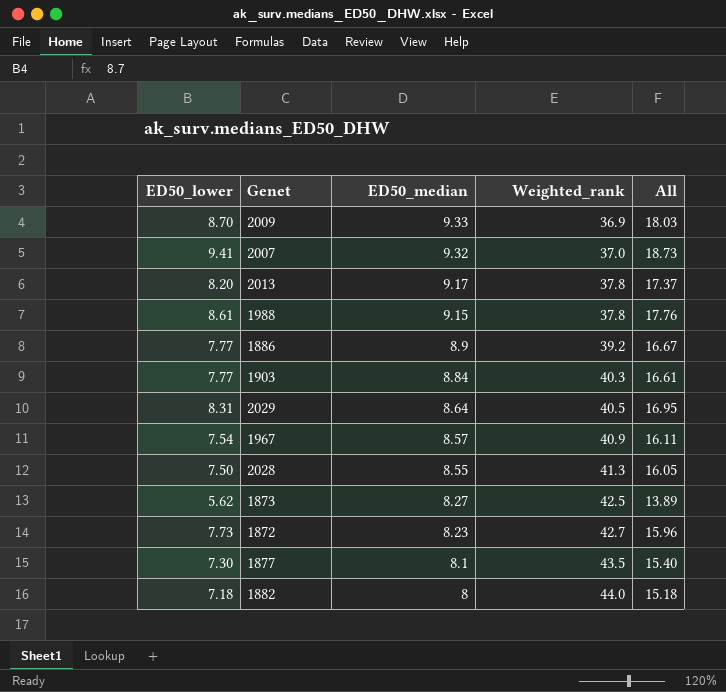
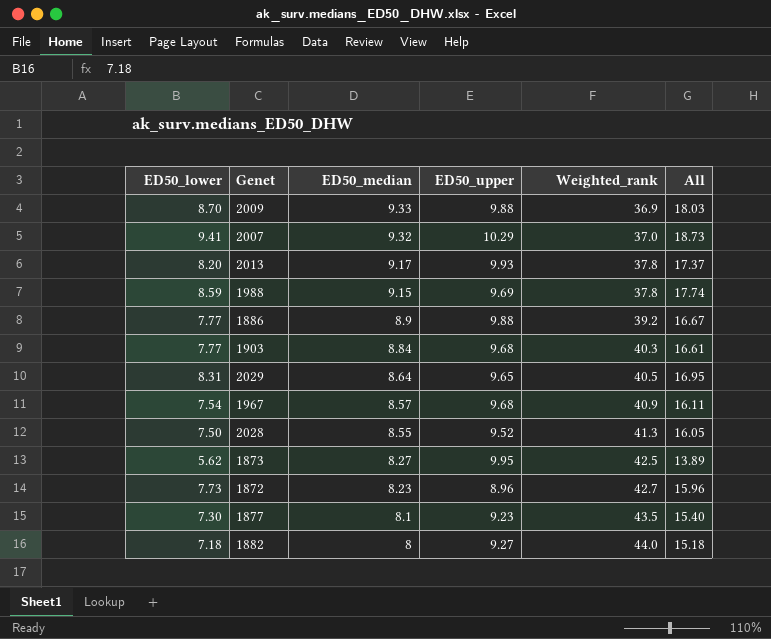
column ED50_upper | position: none -> 4
1988 | ED50_lower: 8.61 -> 8.59
1988 | All: 17.76 -> 17.74

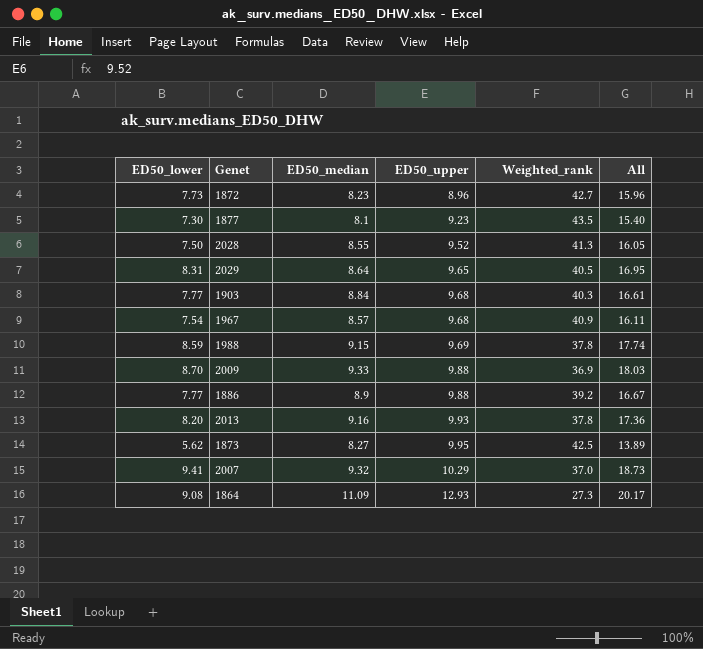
row order: ED50_median descending -> ED50_upper ascending
row 1882: 7.18 | 8 | 9.27 | 44.0 | 15.18 -> none
2013 | ED50_median: 9.17 -> 9.16
2013 | All: 17.37 -> 17.36
row 1864: none -> 9.08 | 11.09 | 12.93 | 27.3 | 20.17

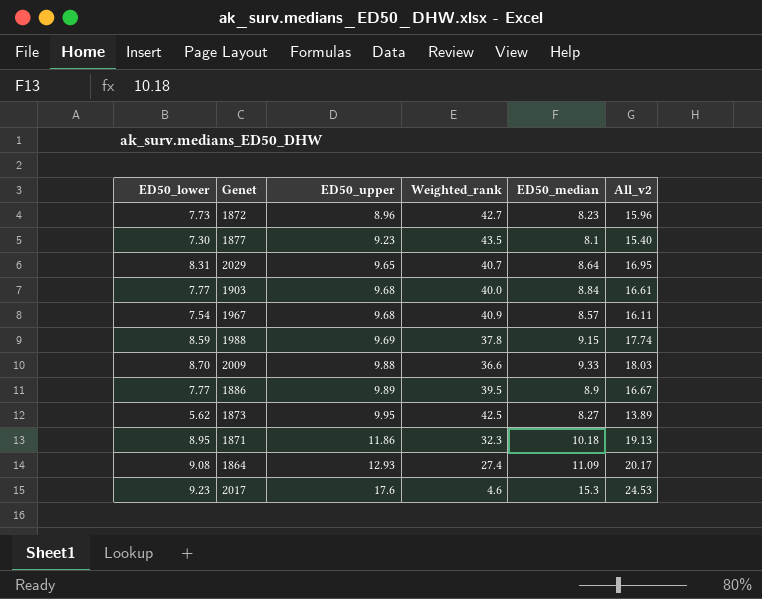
column ED50_median | position: 3 -> 5
column name: All -> All_v2
row 2028: 7.50 | 8.55 | 9.52 | 41.3 | 16.05 -> none
row 2013: 8.20 | 9.16 | 9.93 | 37.8 | 17.36 -> none
row 2007: 9.41 | 9.32 | 10.29 | 37.0 | 18.73 -> none
2029 | Weighted_rank: 40.5 -> 40.7
1903 | Weighted_rank: 40.3 -> 40.0
2009 | Weighted_rank: 36.9 -> 36.6
1886 | ED50_upper: 9.88 -> 9.89
1886 | Weighted_rank: 39.2 -> 39.5
row 1871: none -> 8.95 | 11.86 | 32.3 | 10.18 | 19.13
1864 | Weighted_rank: 27.3 -> 27.4
row 2017: none -> 9.23 | 17.6 | 4.6 | 15.3 | 24.53

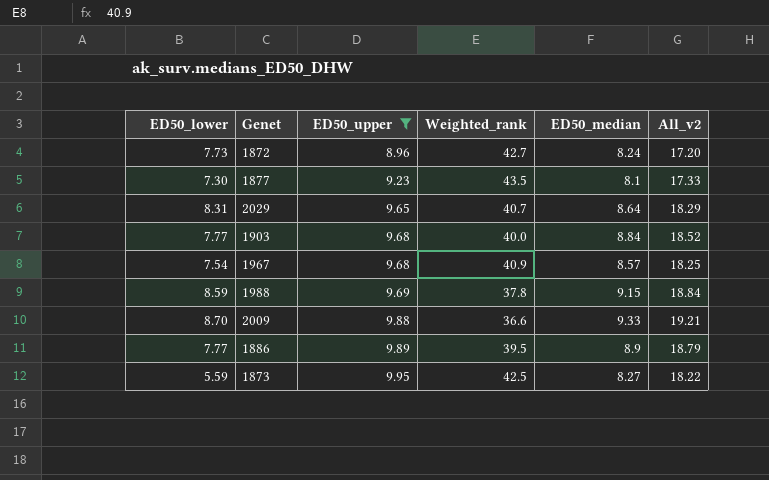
filter: none -> ED50_upper <= 9.95
column All_v2 | formula: [ED50_lower] + [ED50_median] -> [ED50_upper] + [ED50_median]
1872 | ED50_median: 8.23 -> 8.24
1873 | ED50_lower: 5.62 -> 5.59

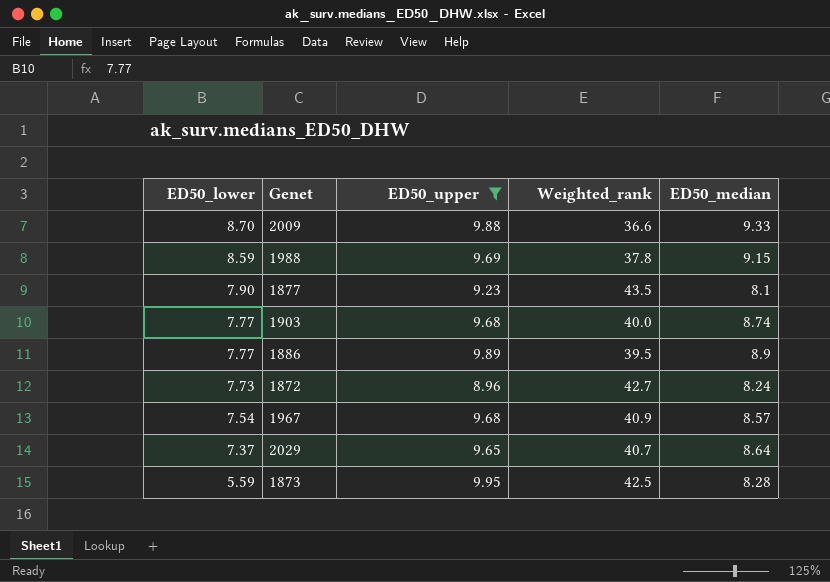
row order: ED50_upper ascending -> ED50_lower descending
column All_v2 | formula: [ED50_upper] + [ED50_median] -> none
1877 | ED50_lower: 7.30 -> 7.90
1903 | ED50_median: 8.84 -> 8.74
2029 | ED50_lower: 8.31 -> 7.37
1873 | ED50_median: 8.27 -> 8.28

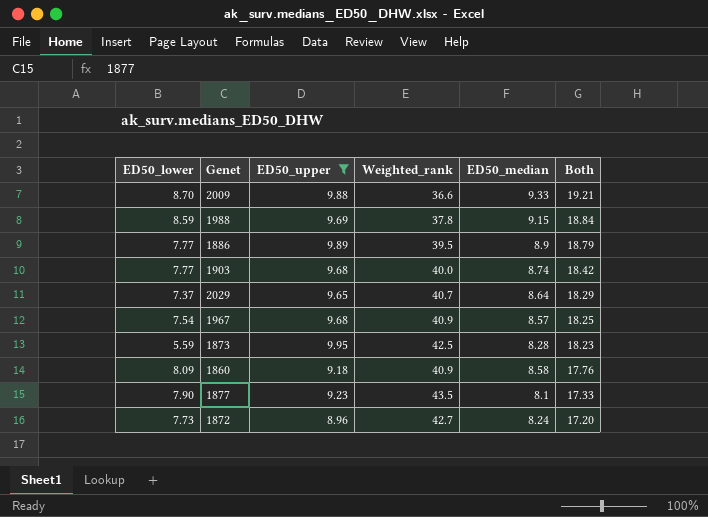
row order: ED50_lower descending -> Both descending
column Both | formula: none -> [ED50_upper] + [ED50_median]
row 1860: none -> 8.09 | 9.18 | 40.9 | 8.58 | 17.76

